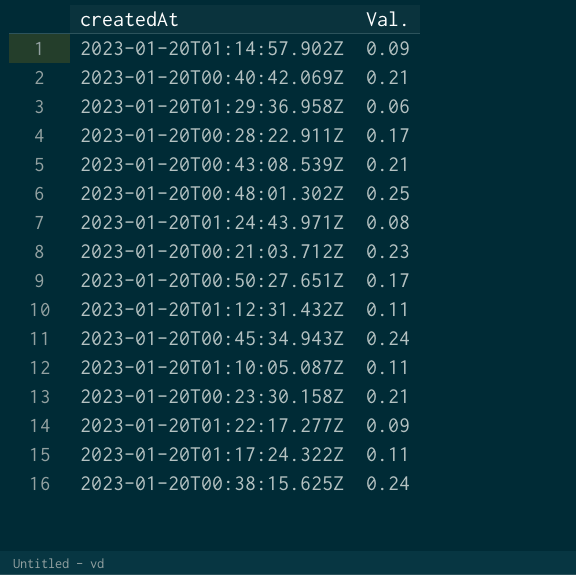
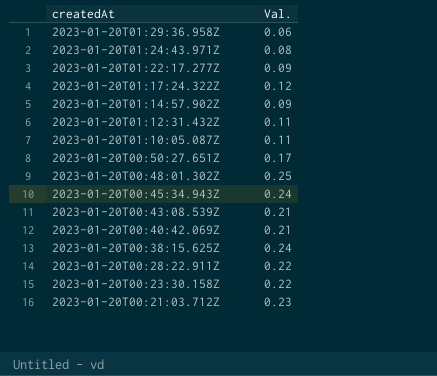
row order: none -> createdAt descending
2023-01-20T01:17:24.322Z | Val.: 0.11 -> 0.12
2023-01-20T00:28:22.911Z | Val.: 0.17 -> 0.22
2023-01-20T00:23:30.158Z | Val.: 0.21 -> 0.22

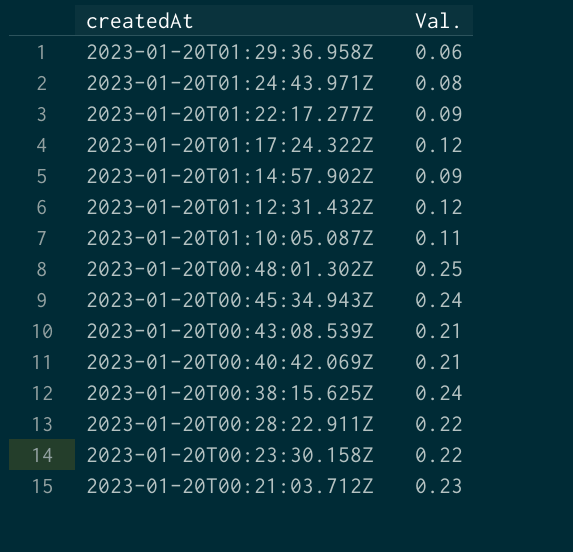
row 2023-01-20T00:50:27.651Z: 0.17 -> none
2023-01-20T01:12:31.432Z | Val.: 0.11 -> 0.12

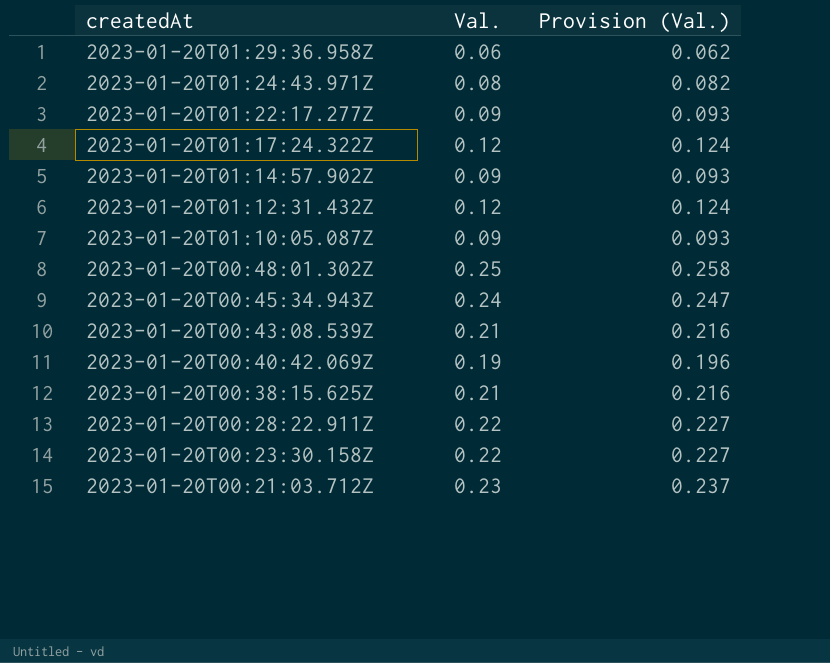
column Provision (Val.) | formula: none -> [Val.] * 1.03
2023-01-20T01:10:05.087Z | Val.: 0.11 -> 0.09
2023-01-20T00:40:42.069Z | Val.: 0.21 -> 0.19
2023-01-20T00:38:15.625Z | Val.: 0.24 -> 0.21

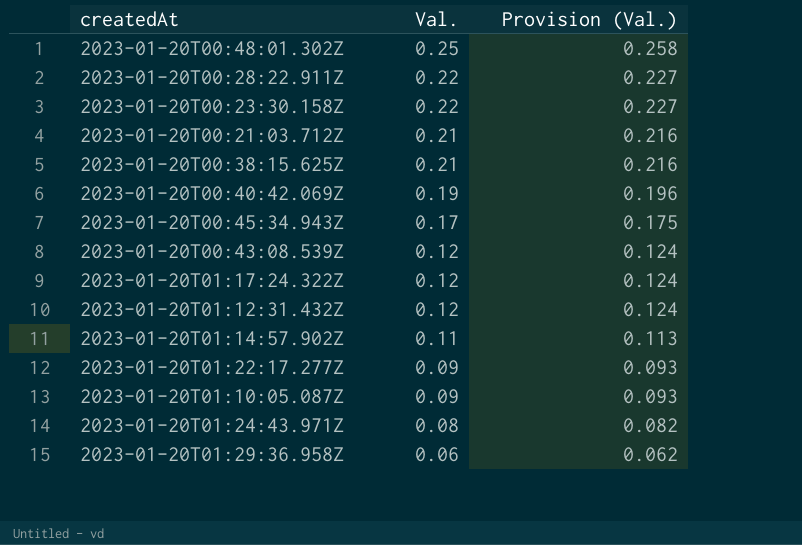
row order: createdAt descending -> Val. descending
2023-01-20T00:21:03.712Z | Val.: 0.23 -> 0.21
2023-01-20T00:21:03.712Z | Provision (Val.): 0.237 -> 0.216
2023-01-20T00:45:34.943Z | Val.: 0.24 -> 0.17
2023-01-20T00:45:34.943Z | Provision (Val.): 0.247 -> 0.175
2023-01-20T00:43:08.539Z | Val.: 0.21 -> 0.12
2023-01-20T00:43:08.539Z | Provision (Val.): 0.216 -> 0.124
2023-01-20T01:14:57.902Z | Val.: 0.09 -> 0.11
2023-01-20T01:14:57.902Z | Provision (Val.): 0.093 -> 0.113

